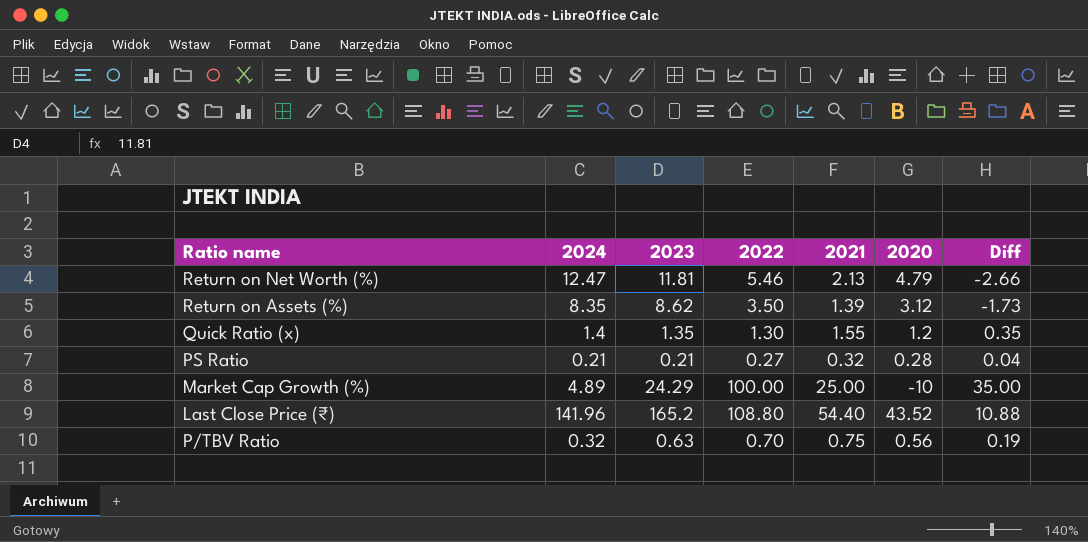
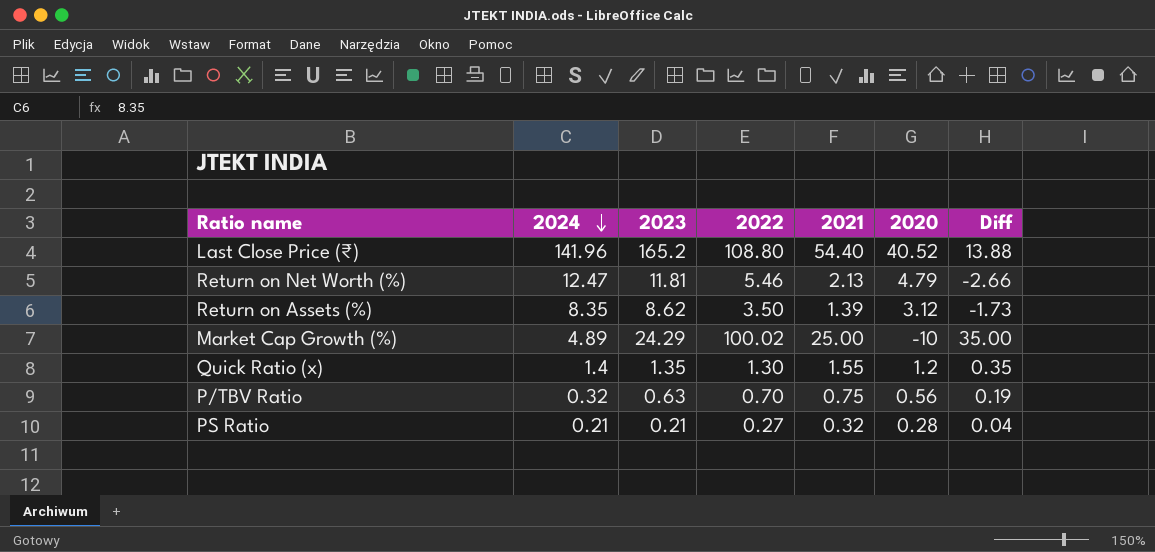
row order: none -> 2024 descending
Last Close Price (₹) | 2020: 43.52 -> 40.52
Last Close Price (₹) | Diff: 10.88 -> 13.88
Market Cap Growth (%) | 2022: 100.00 -> 100.02

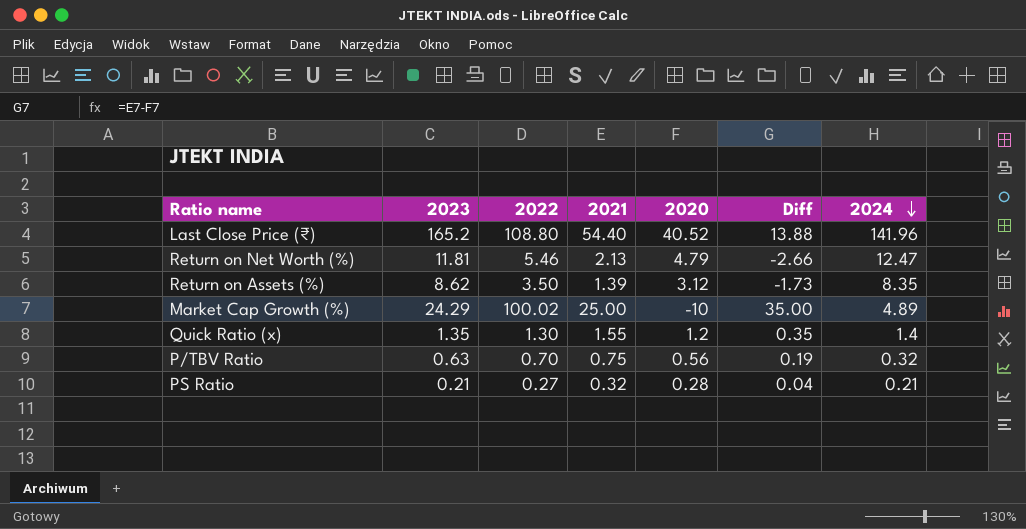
column 2024 | position: 2 -> 7

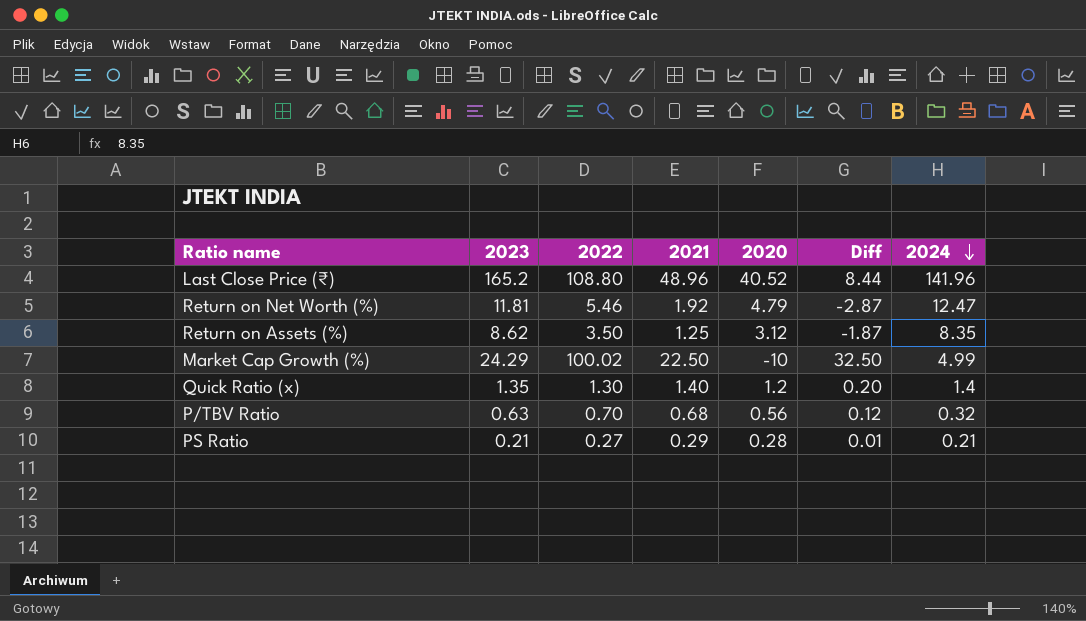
Last Close Price (₹) | 2021: 54.40 -> 48.96
Last Close Price (₹) | Diff: 13.88 -> 8.44
Return on Net Worth (%) | 2021: 2.13 -> 1.92
Return on Net Worth (%) | Diff: -2.66 -> -2.87
Return on Assets (%) | 2021: 1.39 -> 1.25
Return on Assets (%) | Diff: -1.73 -> -1.87
Market Cap Growth (%) | 2021: 25.00 -> 22.50
Market Cap Growth (%) | Diff: 35.00 -> 32.50
Market Cap Growth (%) | 2024: 4.89 -> 4.99
Quick Ratio (x) | 2021: 1.55 -> 1.40
Quick Ratio (x) | Diff: 0.35 -> 0.20
P/TBV Ratio | 2021: 0.75 -> 0.68
P/TBV Ratio | Diff: 0.19 -> 0.12
PS Ratio | 2021: 0.32 -> 0.29
PS Ratio | Diff: 0.04 -> 0.01

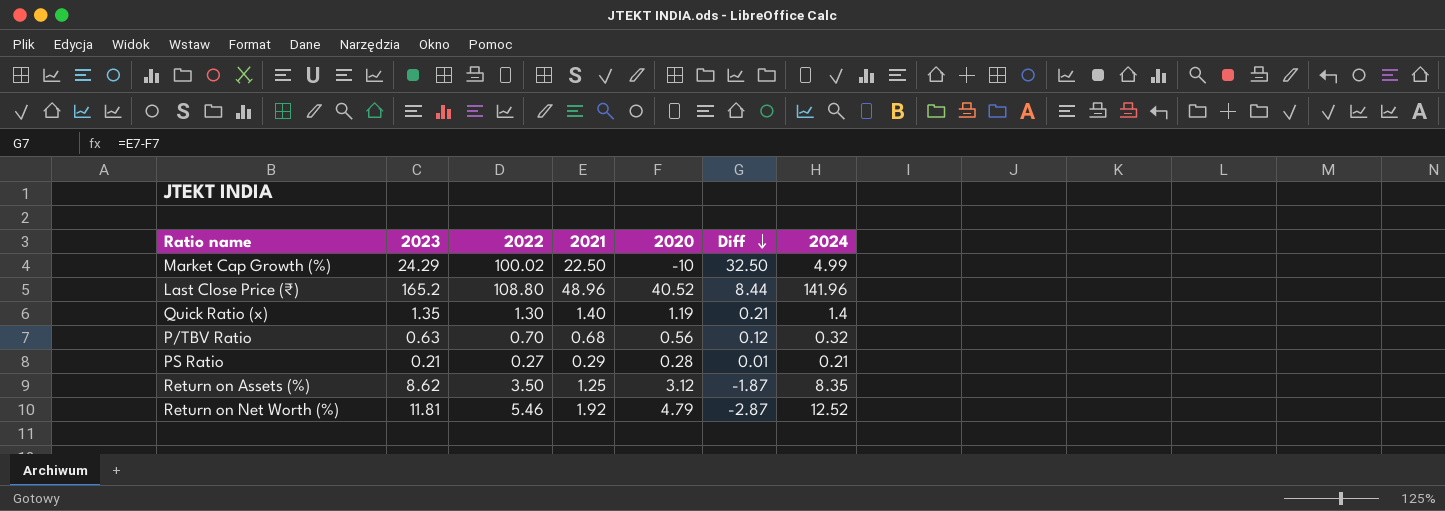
row order: 2024 descending -> Diff descending
Quick Ratio (x) | 2020: 1.2 -> 1.19
Quick Ratio (x) | Diff: 0.20 -> 0.21
Return on Net Worth (%) | 2024: 12.47 -> 12.52

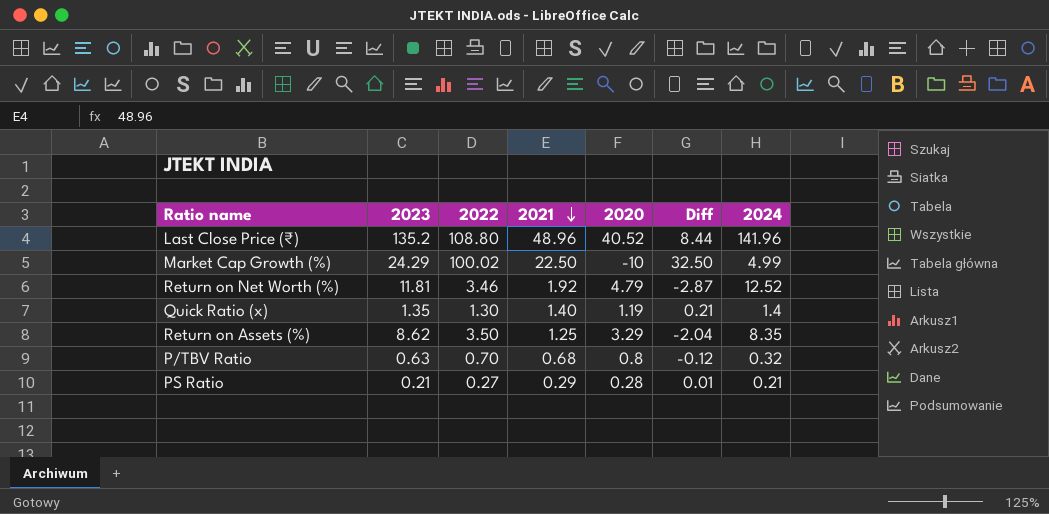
row order: Diff descending -> 2021 descending
Last Close Price (₹) | 2023: 165.2 -> 135.2
Return on Net Worth (%) | 2022: 5.46 -> 3.46
Return on Assets (%) | 2020: 3.12 -> 3.29
Return on Assets (%) | Diff: -1.87 -> -2.04
P/TBV Ratio | 2020: 0.56 -> 0.8
P/TBV Ratio | Diff: 0.12 -> -0.12

